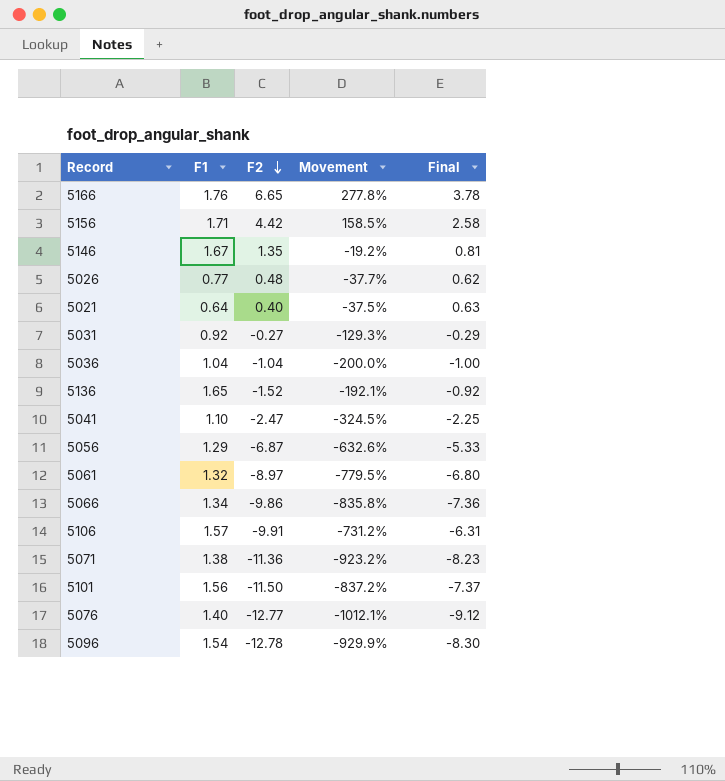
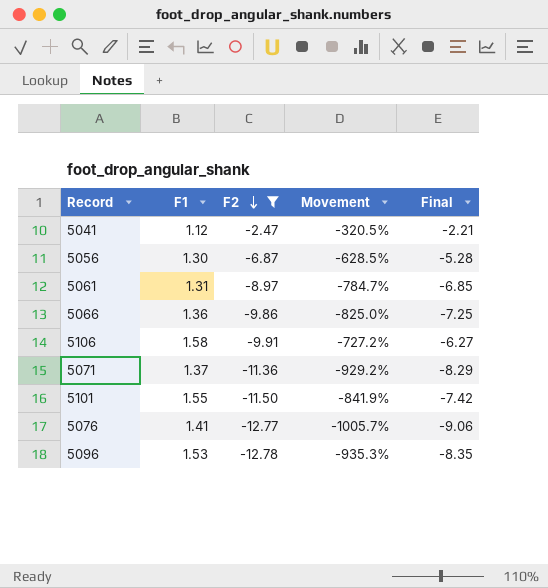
filter: none -> F2 <= -2.47
5041 | F1: 1.10 -> 1.12
5041 | Movement: -324.5% -> -320.5%
5041 | Final: -2.25 -> -2.21
5056 | F1: 1.29 -> 1.30
5056 | Movement: -632.6% -> -628.5%
5056 | Final: -5.33 -> -5.28
5061 | F1: 1.32 -> 1.31
5061 | Movement: -779.5% -> -784.7%
5061 | Final: -6.80 -> -6.85
5066 | F1: 1.34 -> 1.36
5066 | Movement: -835.8% -> -825.0%
5066 | Final: -7.36 -> -7.25
5106 | F1: 1.57 -> 1.58
5106 | Movement: -731.2% -> -727.2%
5106 | Final: -6.31 -> -6.27
5071 | F1: 1.38 -> 1.37
5071 | Movement: -923.2% -> -929.2%
5071 | Final: -8.23 -> -8.29
5101 | F1: 1.56 -> 1.55
5101 | Movement: -837.2% -> -841.9%
5101 | Final: -7.37 -> -7.42
5076 | F1: 1.40 -> 1.41
5076 | Movement: -1012.1% -> -1005.7%
5076 | Final: -9.12 -> -9.06
5096 | F1: 1.54 -> 1.53
5096 | Movement: -929.9% -> -935.3%
5096 | Final: -8.30 -> -8.35

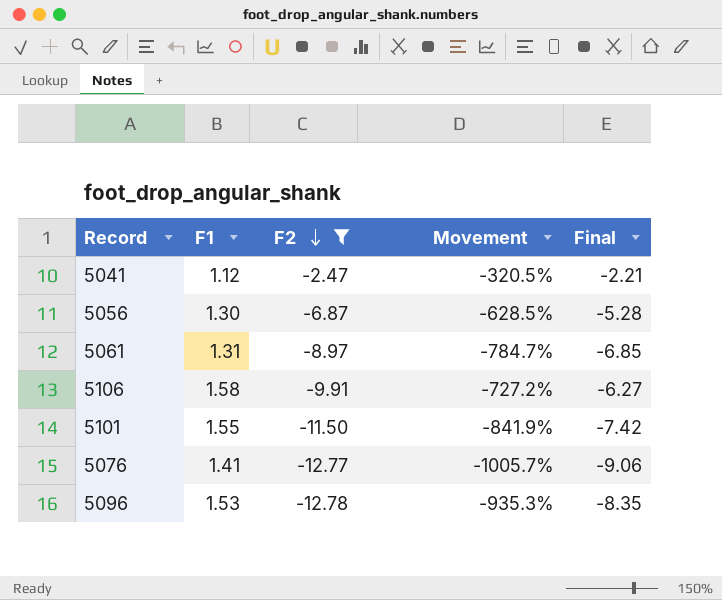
row 5066: 1.36 | -9.86 | -825.0% | -7.25 -> none
row 5071: 1.37 | -11.36 | -929.2% | -8.29 -> none

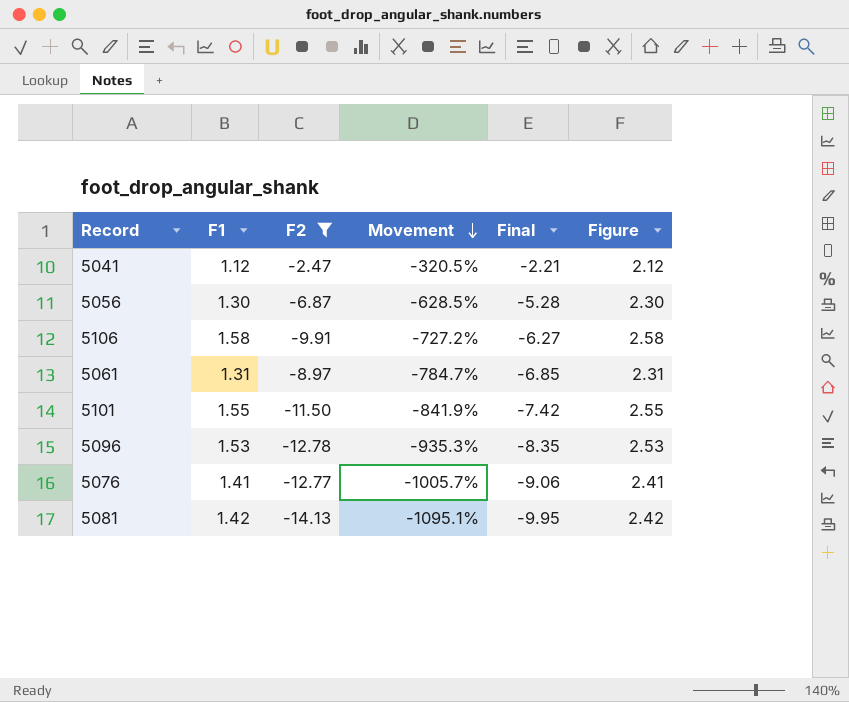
row order: F2 descending -> Movement descending
column Figure | formula: none -> [F1] + 1
row 5081: none -> 1.42 | -14.13 | -1095.1% | -9.95 | 2.42

